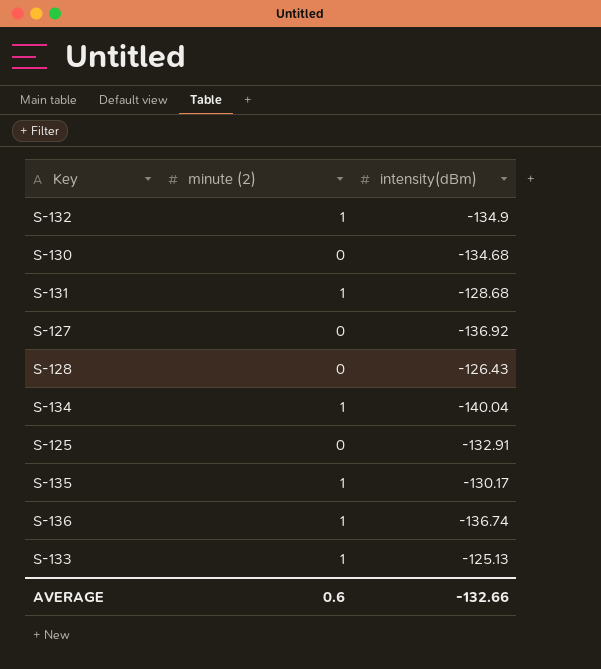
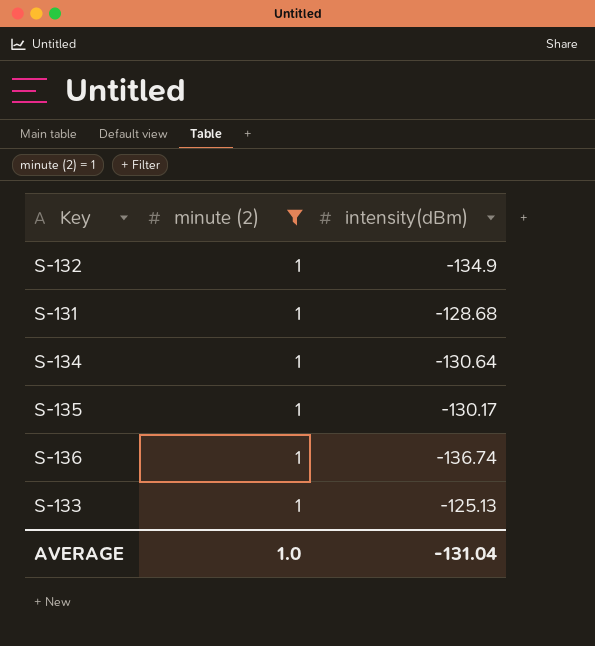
filter: none -> minute (2) = 1
S-134 | intensity(dBm): -140.04 -> -130.64
AVERAGE | minute (2): 0.6 -> 1.0
AVERAGE | intensity(dBm): -132.66 -> -131.04

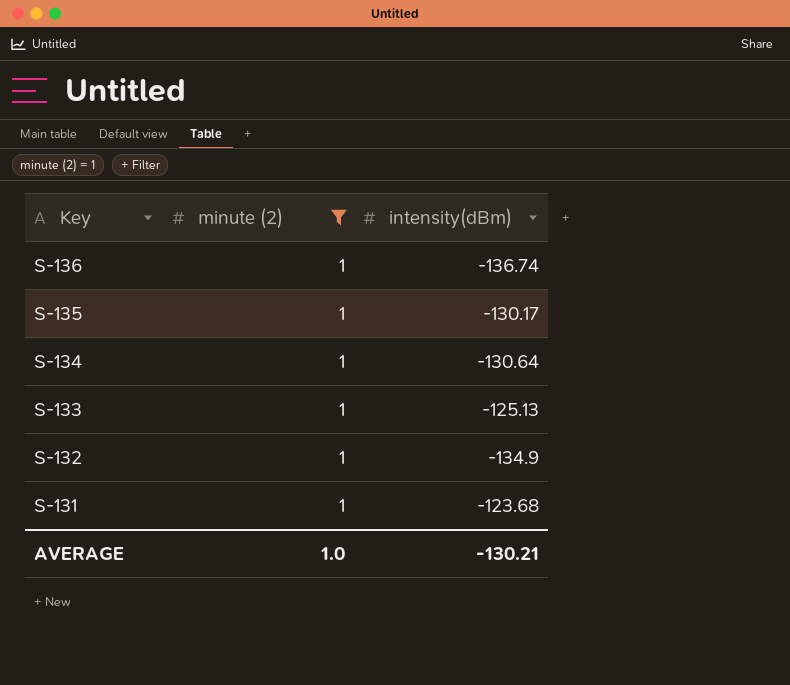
row order: none -> Key descending
S-131 | intensity(dBm): -128.68 -> -123.68
AVERAGE | intensity(dBm): -131.04 -> -130.21

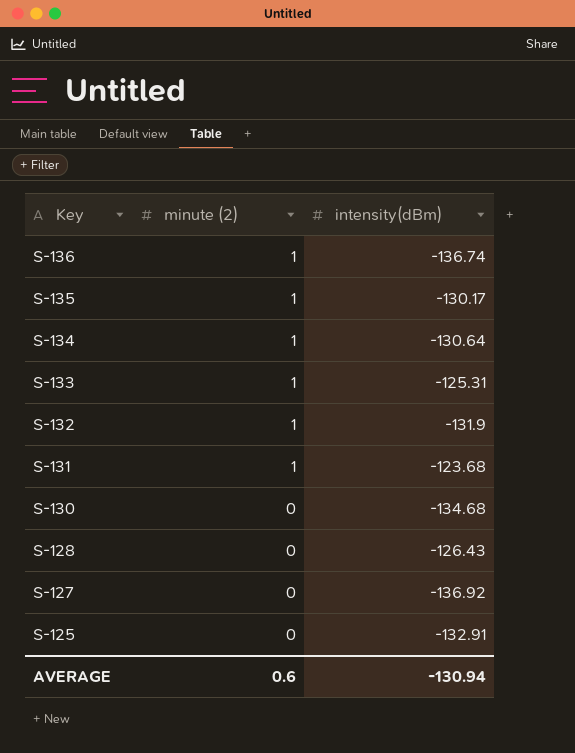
filter: minute (2) = 1 -> none
S-133 | intensity(dBm): -125.13 -> -125.31
S-132 | intensity(dBm): -134.9 -> -131.9
AVERAGE | minute (2): 1.0 -> 0.6
AVERAGE | intensity(dBm): -130.21 -> -130.94

